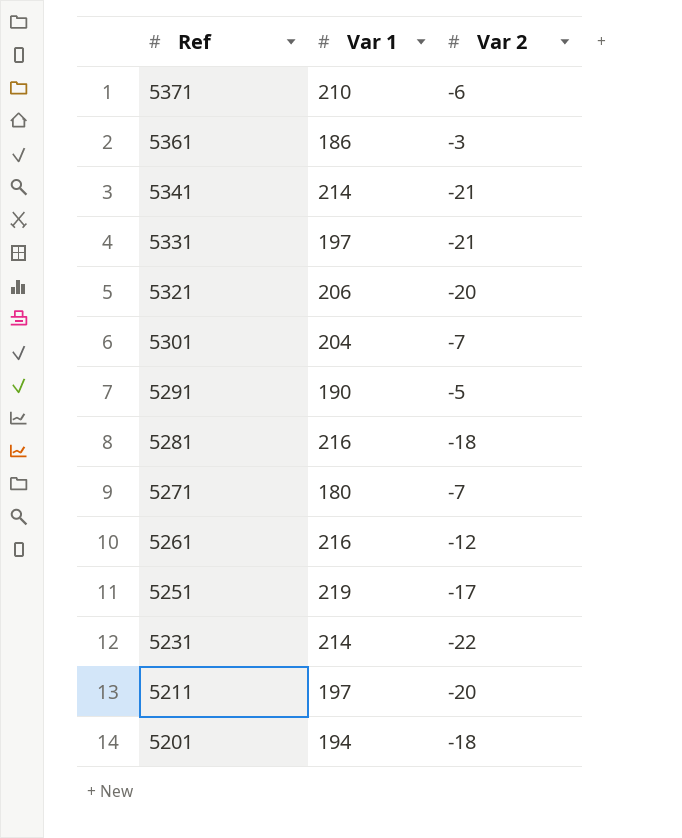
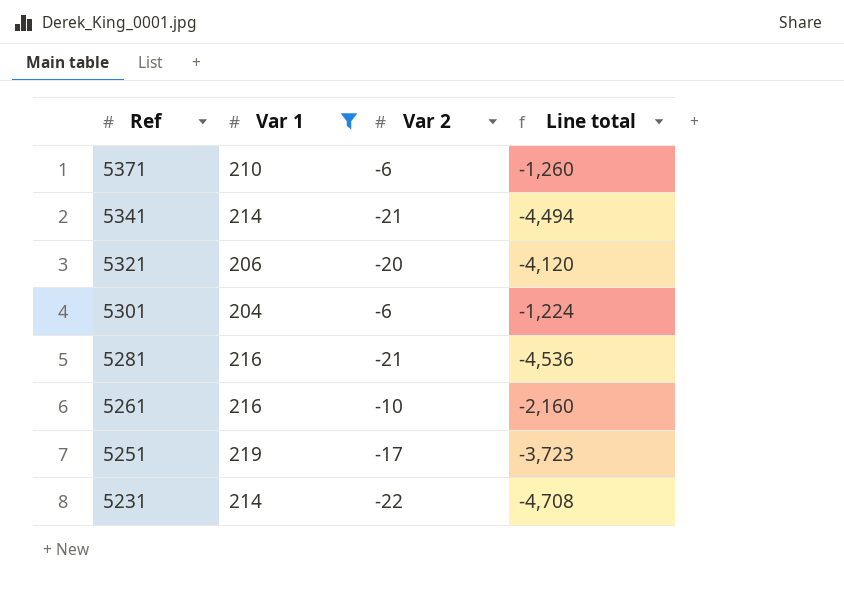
filter: none -> Var 1 >= 204
column Line total | formula: none -> [Var 1] * [Var 2]
5301 | Var 2: -7 -> -6
5281 | Var 2: -18 -> -21
5261 | Var 2: -12 -> -10

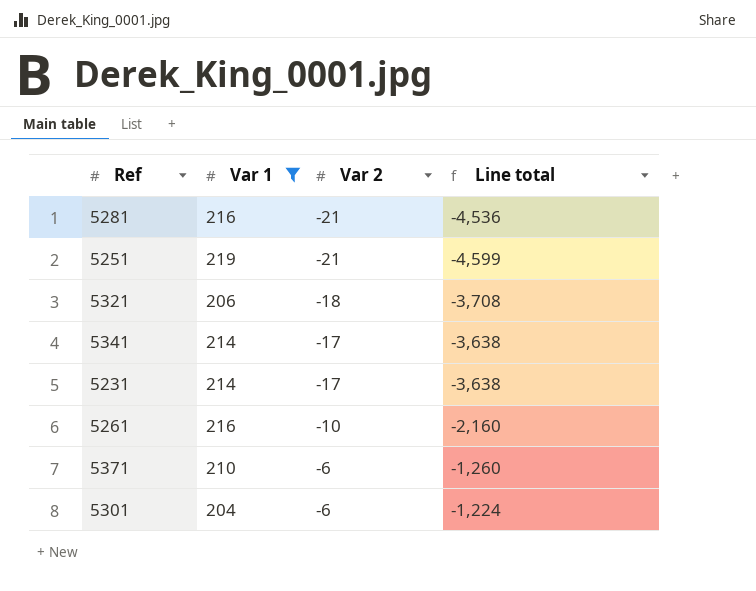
row order: Ref descending -> Var 2 ascending
5251 | Var 2: -17 -> -21
5251 | Line total: -3,723 -> -4,599
5321 | Var 2: -20 -> -18
5321 | Line total: -4,120 -> -3,708
5341 | Var 2: -21 -> -17
5341 | Line total: -4,494 -> -3,638
5231 | Var 2: -22 -> -17
5231 | Line total: -4,708 -> -3,638

